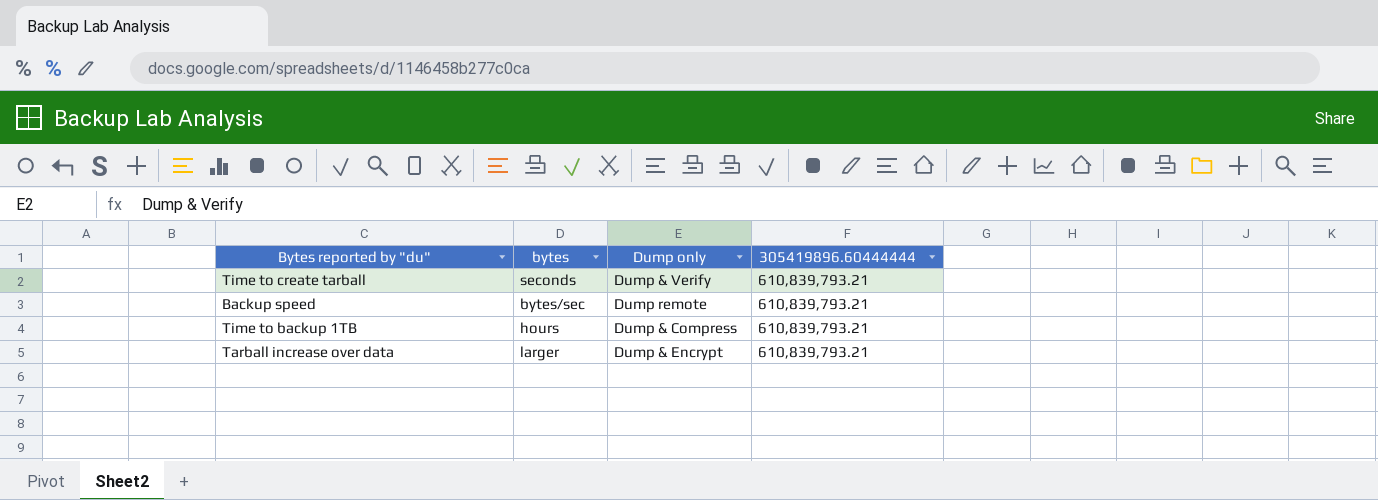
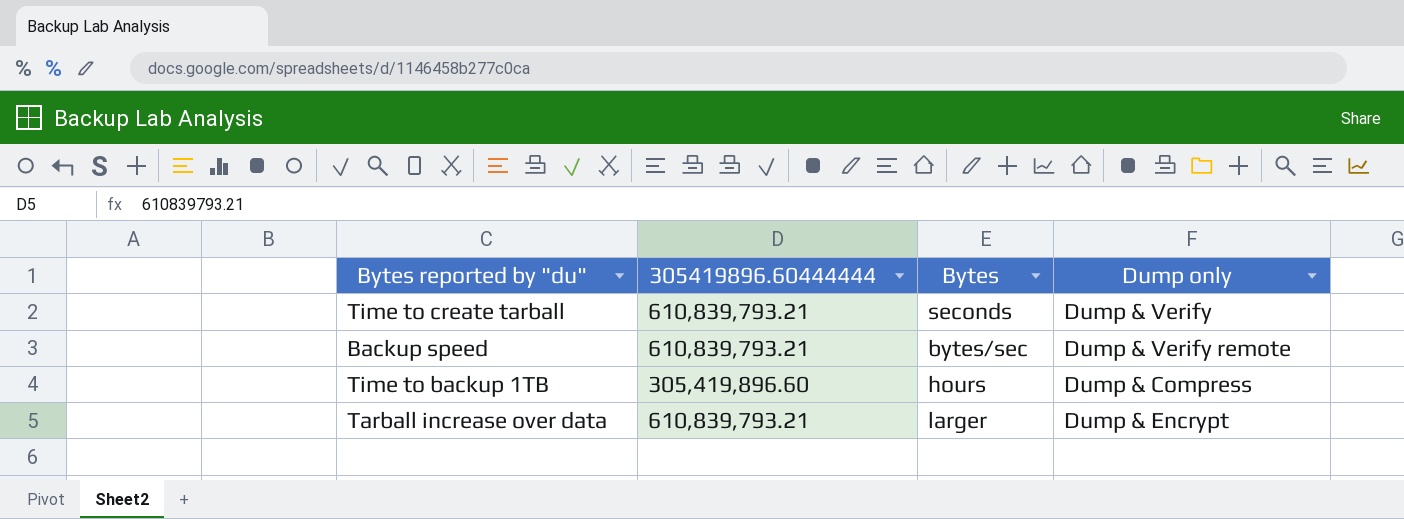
column 305419896.60444444 | position: 4 -> 2
column name: bytes -> Bytes
Backup speed | Dump only: Dump remote -> Dump & Verify remote
Time to backup 1TB | 305419896.60444444: 610,839,793.21 -> 305,419,896.60

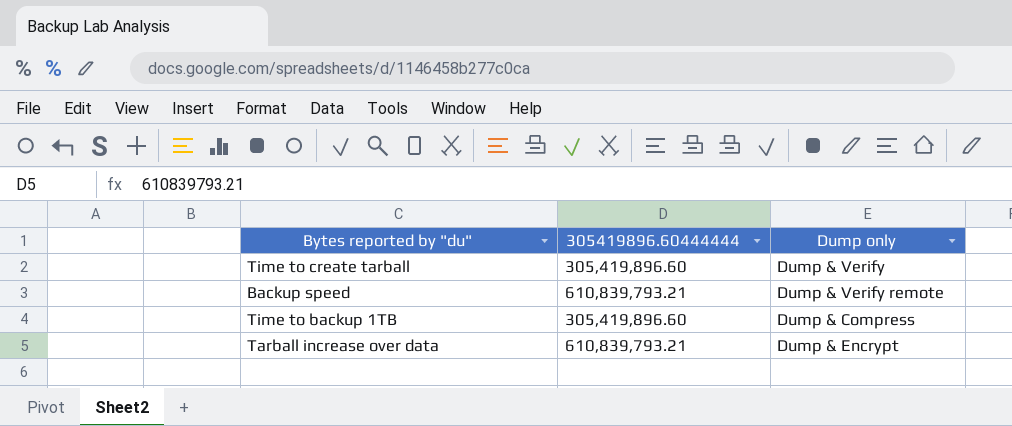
column Bytes | position: 3 -> none
Time to create tarball | 305419896.60444444: 610,839,793.21 -> 305,419,896.60

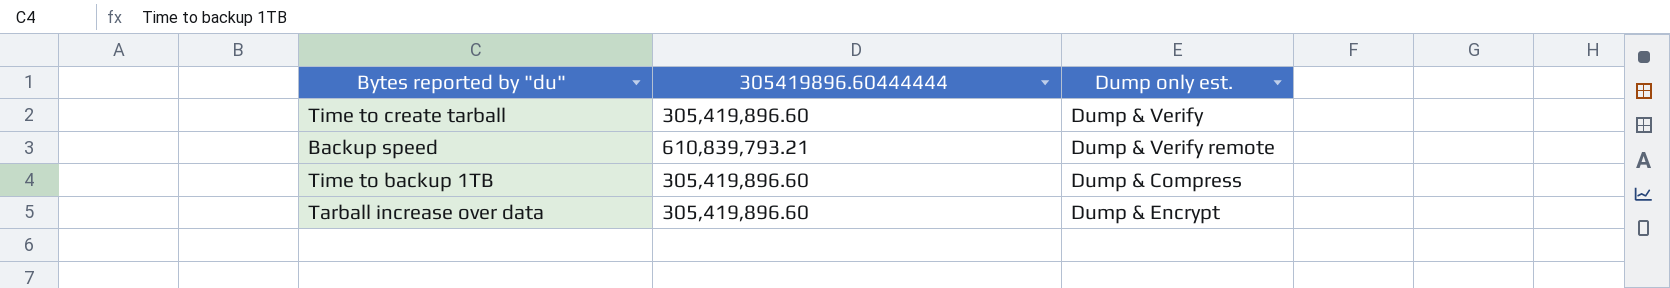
column name: Dump only -> Dump only est.
Tarball increase over data | 305419896.60444444: 610,839,793.21 -> 305,419,896.60

